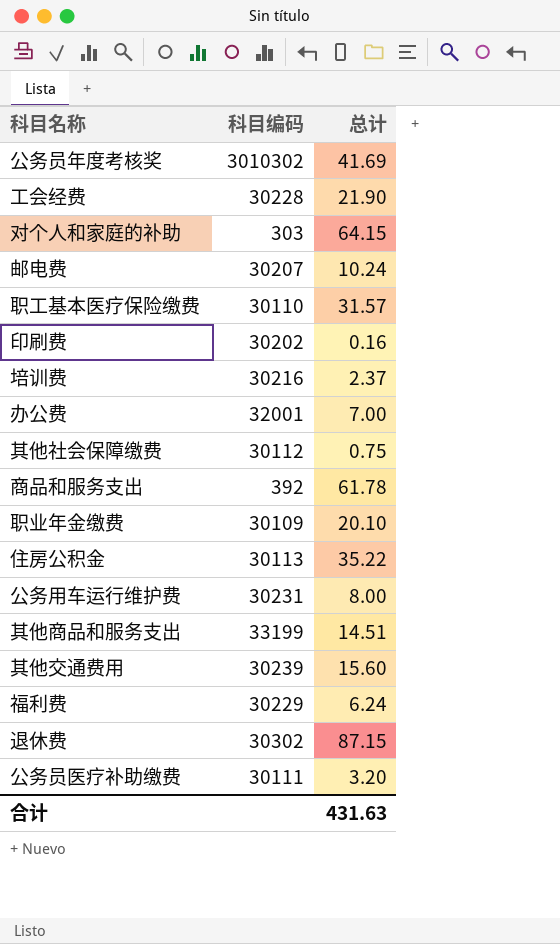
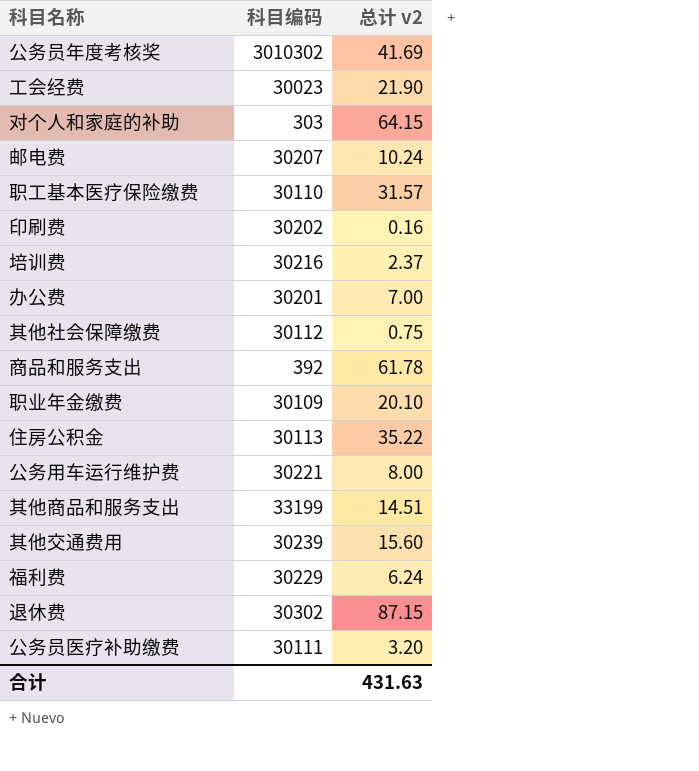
column name: 总计 -> 总计 v2
工会经费 | 科目编码: 30228 -> 30023
办公费 | 科目编码: 32001 -> 30201
公务用车运行维护费 | 科目编码: 30231 -> 30221

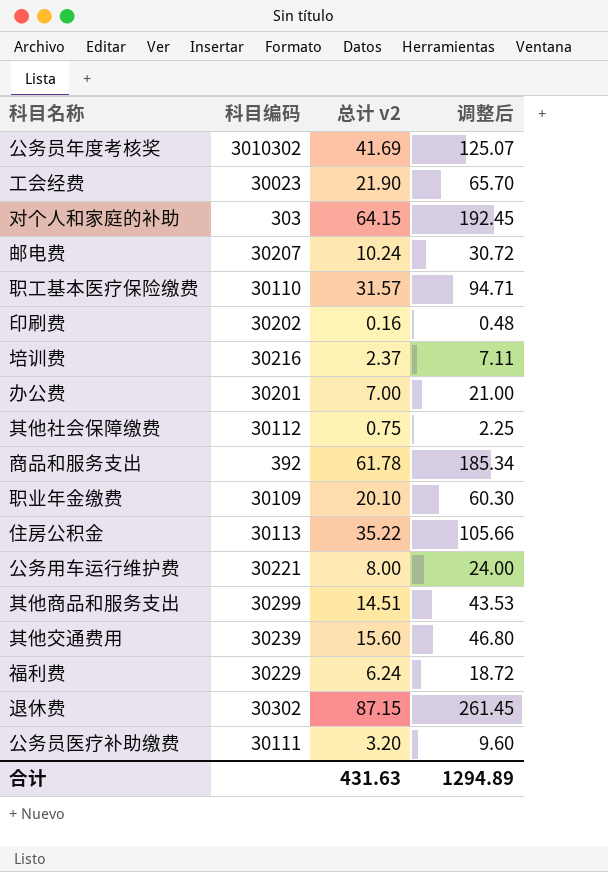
column 调整后 | formula: none -> [总计 v2] * 3
其他商品和服务支出 | 科目编码: 33199 -> 30299

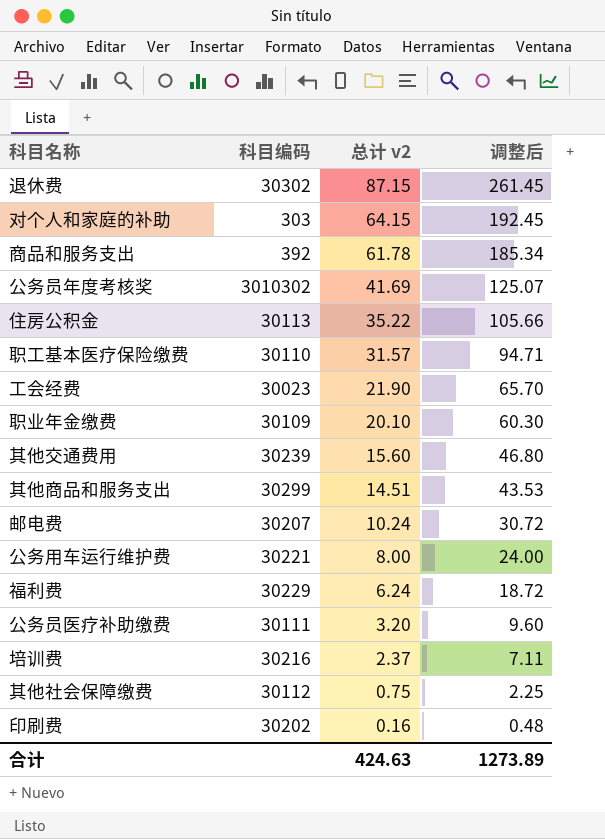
row order: none -> 总计 v2 descending
row 办公费: 30201 | 7.00 | 21.00 -> none
合计 | 总计 v2: 431.63 -> 424.63
合计 | 调整后: 1294.89 -> 1273.89

